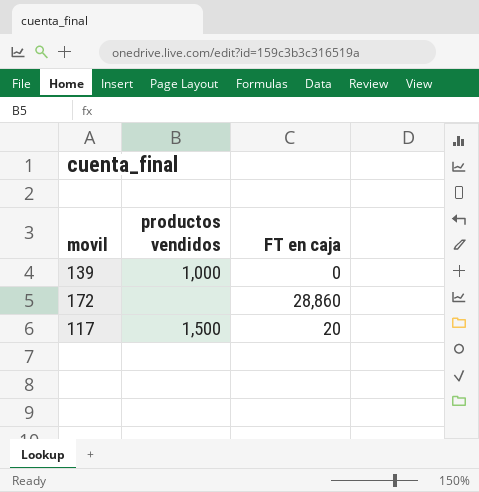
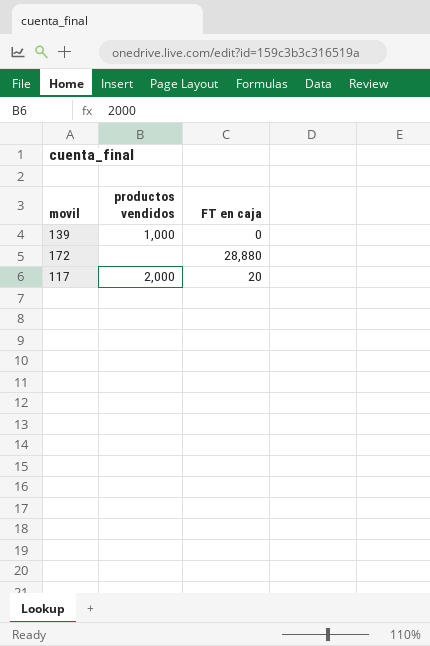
172 | FT en caja: 28,860 -> 28,880
117 | productos vendidos: 1,500 -> 2,000

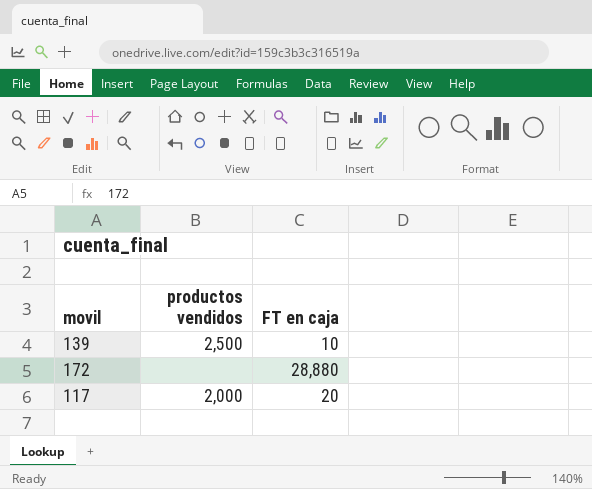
139 | productos vendidos: 1,000 -> 2,500
139 | FT en caja: 0 -> 10

